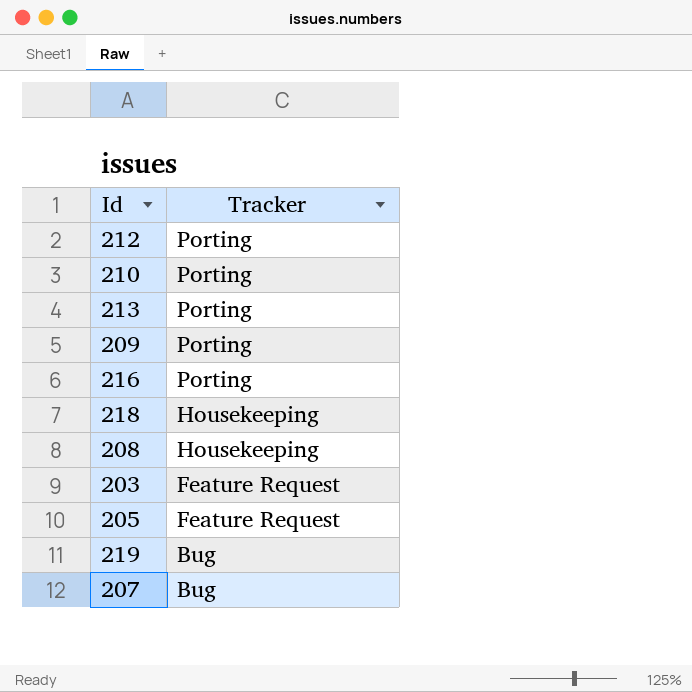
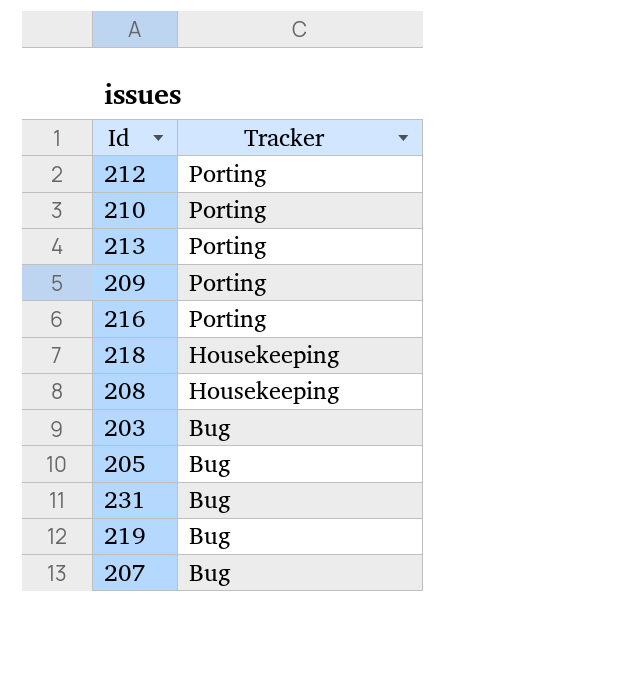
203 | Tracker: Feature Request -> Bug
205 | Tracker: Feature Request -> Bug
row 231: none -> Bug

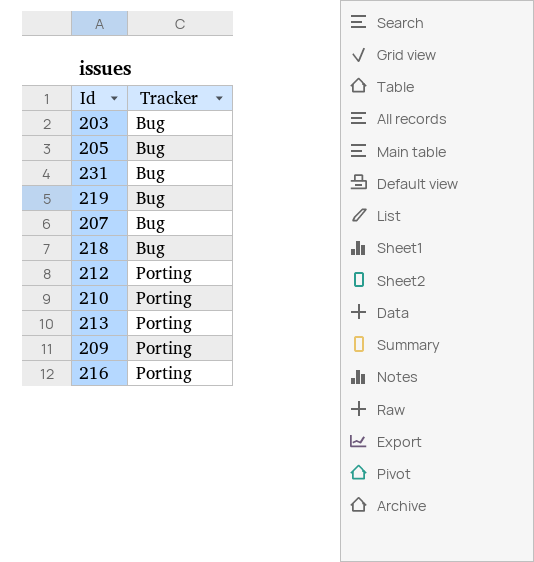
row order: Tracker descending -> Tracker ascending
row 208: Housekeeping -> none
218 | Tracker: Housekeeping -> Bug

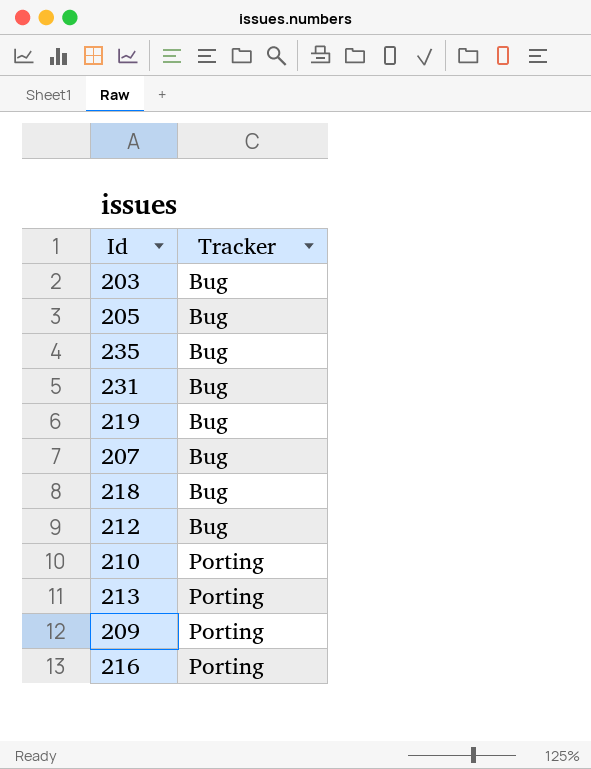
row 235: none -> Bug
212 | Tracker: Porting -> Bug

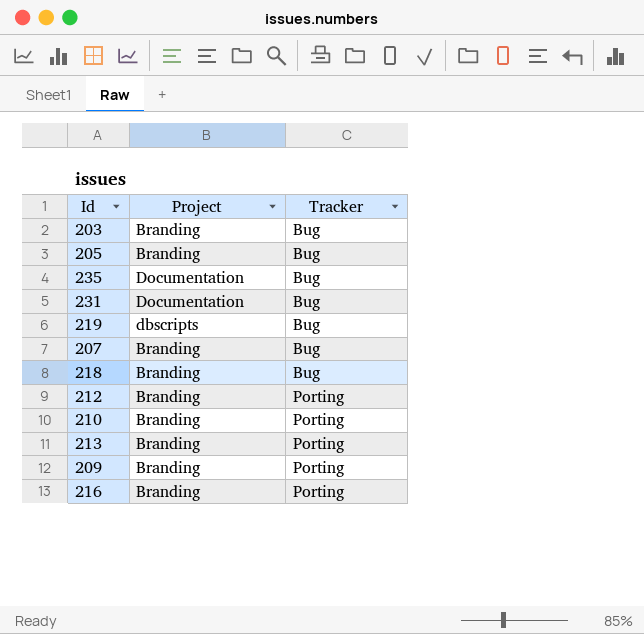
column Project | position: none -> 2
212 | Tracker: Bug -> Porting

